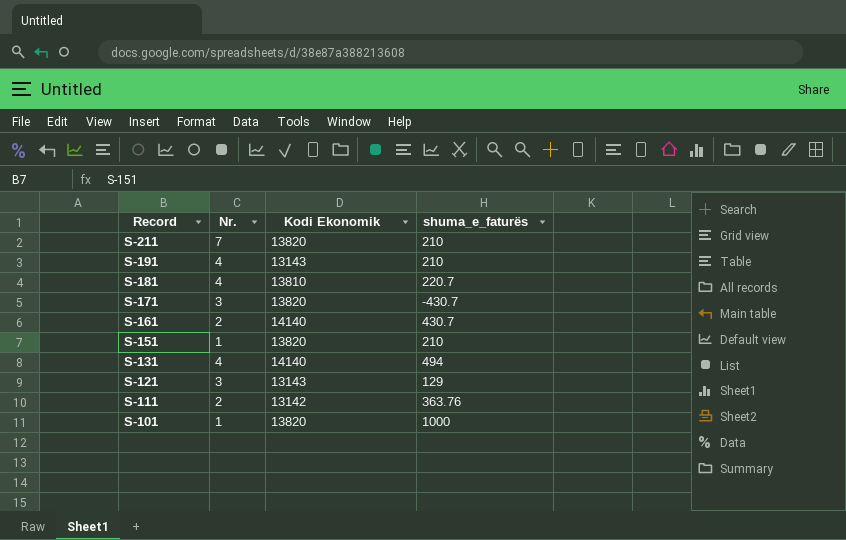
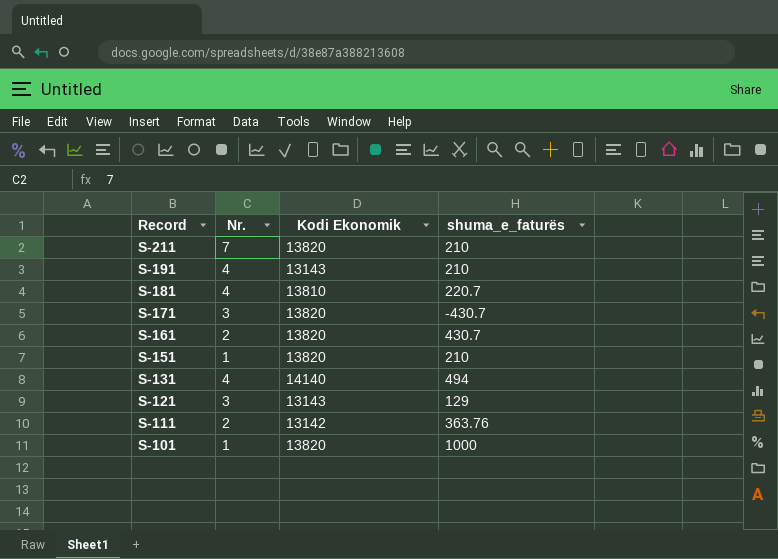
S-161 | Kodi Ekonomik: 14140 -> 13820

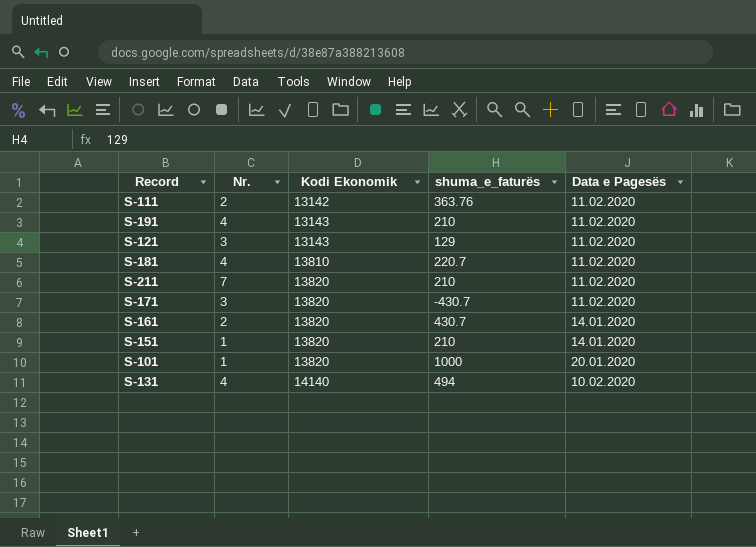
row order: Record descending -> Kodi Ekonomik ascending
column Data e Pagesës | position: none -> 5

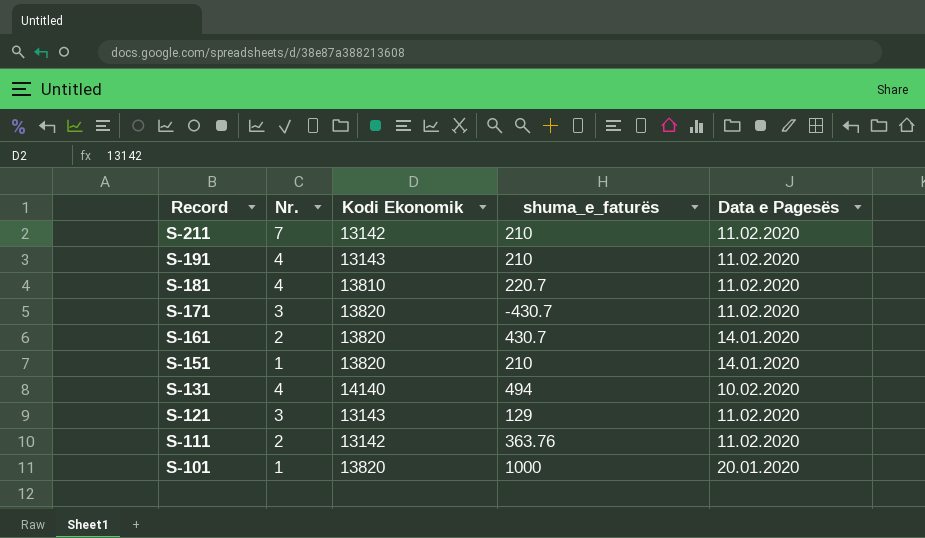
row order: Kodi Ekonomik ascending -> Record descending
S-211 | Kodi Ekonomik: 13820 -> 13142

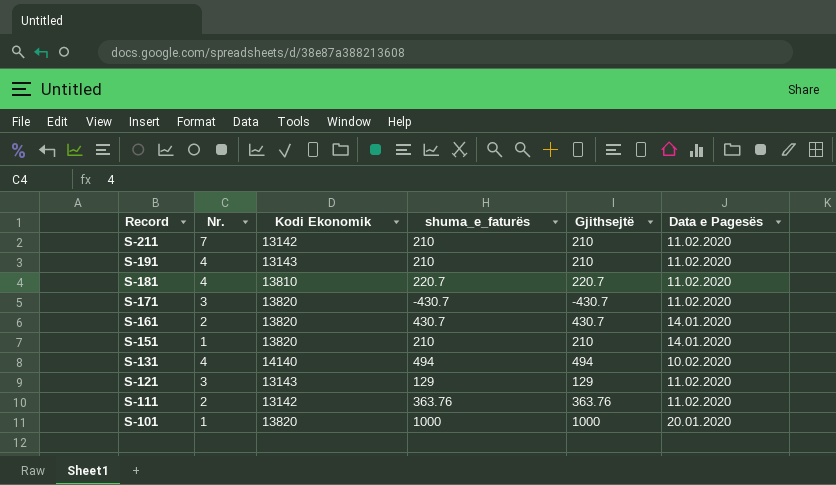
column Gjithsejtë | position: none -> 5

